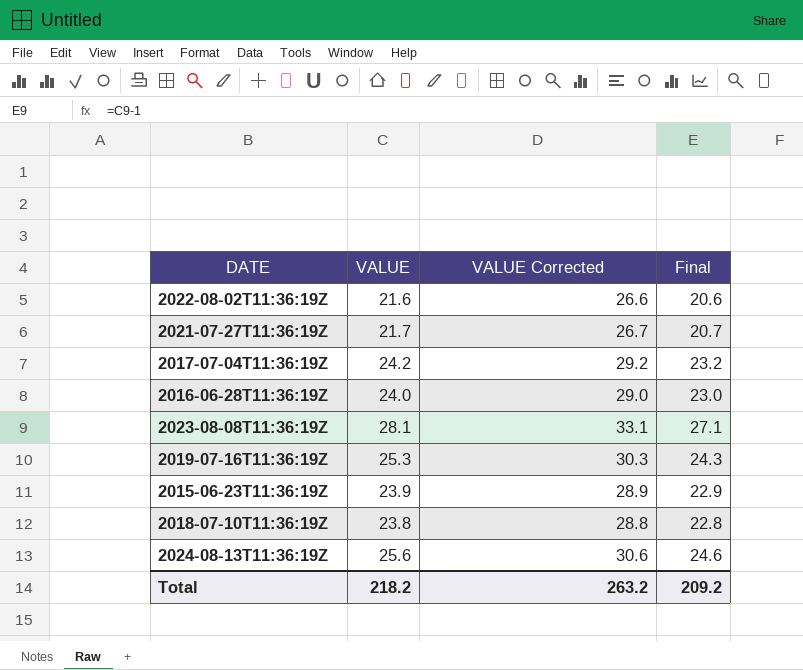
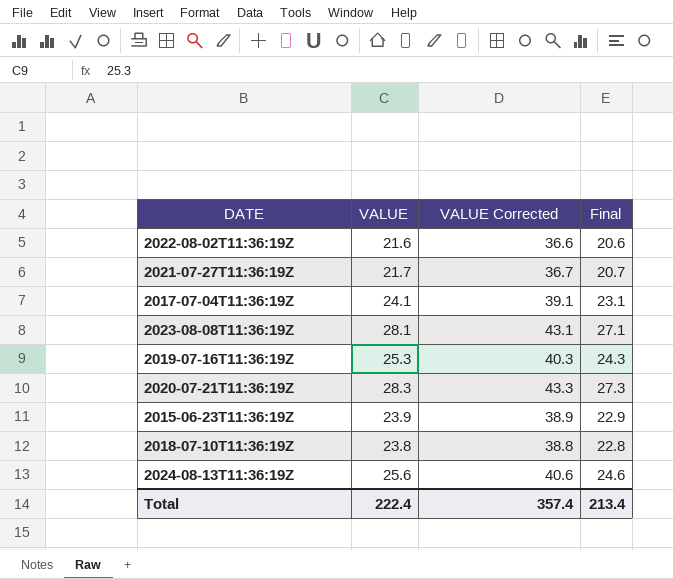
column VALUE Corrected | formula: [VALUE] + 5 -> [VALUE] + 15
row 2016-06-28T11:36:19Z: 24.0 | 29.0 | 23.0 -> none
2017-07-04T11:36:19Z | VALUE: 24.2 -> 24.1
2017-07-04T11:36:19Z | Final: 23.2 -> 23.1
row 2020-07-21T11:36:19Z: none -> 28.3 | 43.3 | 27.3
Total | VALUE: 218.2 -> 222.4
Total | VALUE Corrected: 263.2 -> 357.4
Total | Final: 209.2 -> 213.4

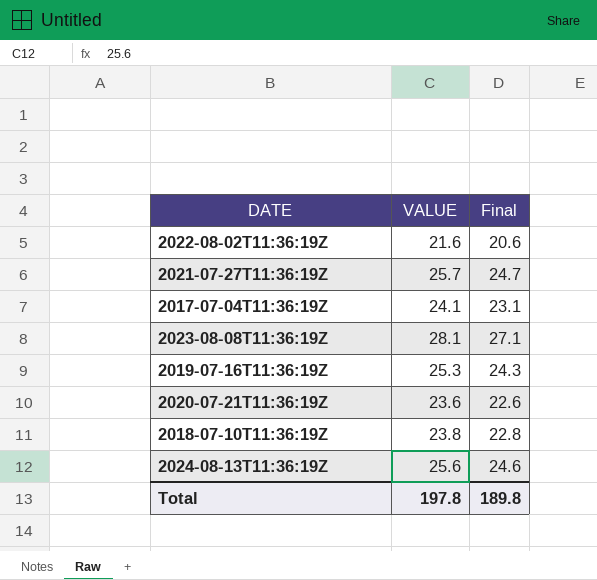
column VALUE Corrected | formula: [VALUE] + 15 -> none
row 2015-06-23T11:36:19Z: 23.9 | 38.9 | 22.9 -> none
2021-07-27T11:36:19Z | VALUE: 21.7 -> 25.7
2021-07-27T11:36:19Z | Final: 20.7 -> 24.7
2020-07-21T11:36:19Z | VALUE: 28.3 -> 23.6
2020-07-21T11:36:19Z | Final: 27.3 -> 22.6
Total | VALUE: 222.4 -> 197.8
Total | Final: 213.4 -> 189.8

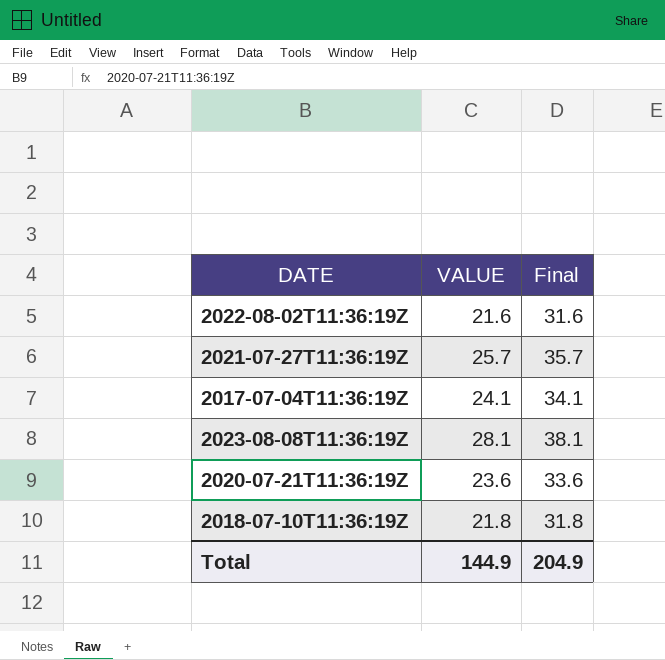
column Final | formula: [VALUE] - 1 -> [VALUE] + 10
row 2019-07-16T11:36:19Z: 25.3 | 24.3 -> none
row 2024-08-13T11:36:19Z: 25.6 | 24.6 -> none
2018-07-10T11:36:19Z | VALUE: 23.8 -> 21.8
Total | VALUE: 197.8 -> 144.9
Total | Final: 189.8 -> 204.9

